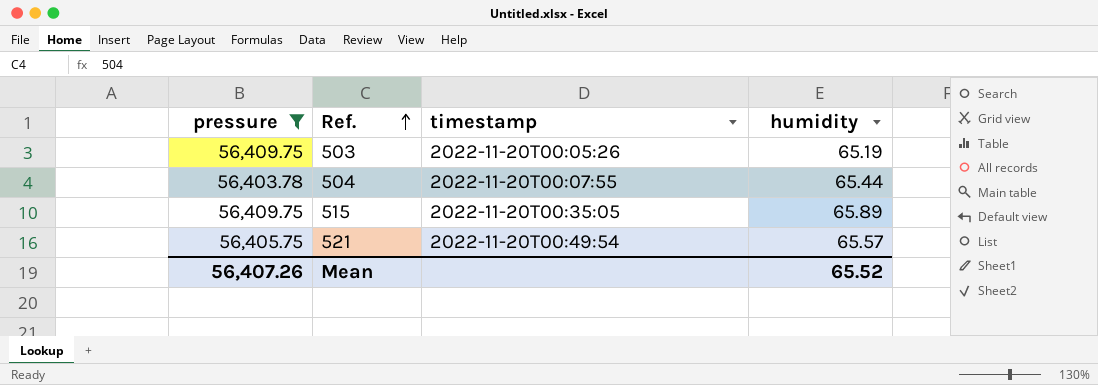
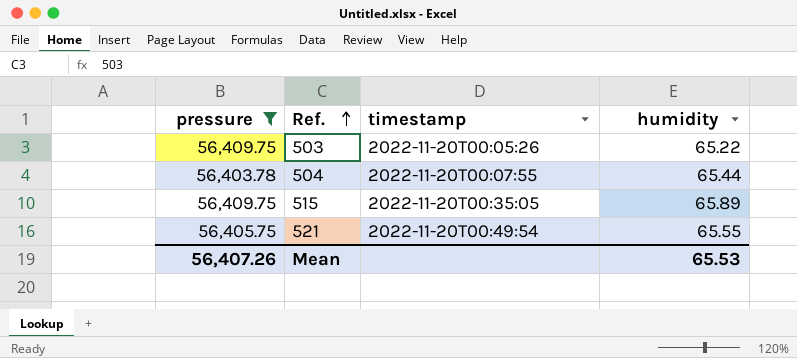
503 | humidity: 65.19 -> 65.22
521 | humidity: 65.57 -> 65.55
Mean | humidity: 65.52 -> 65.53

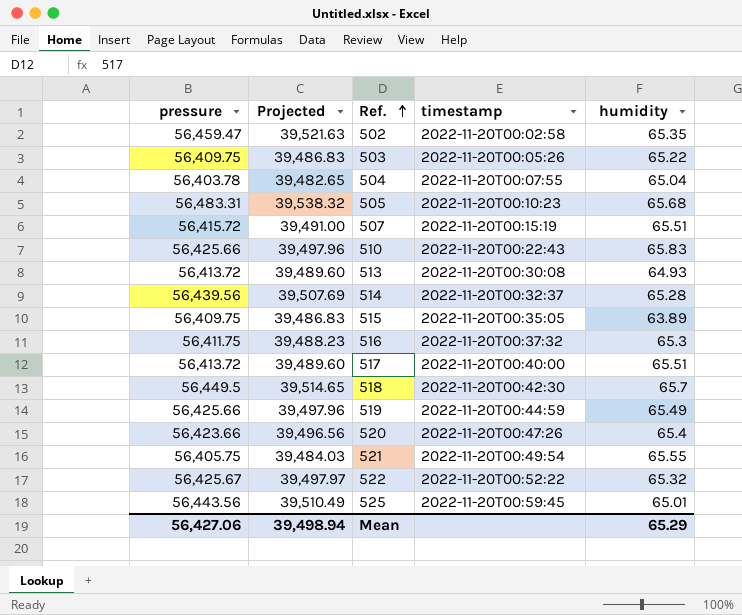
filter: pressure <= 56,409.75 -> none
column Projected | formula: none -> [pressure] * 0.7
504 | humidity: 65.44 -> 65.04
515 | humidity: 65.89 -> 63.89
Mean | pressure: 56,407.26 -> 56,427.06
Mean | humidity: 65.53 -> 65.29

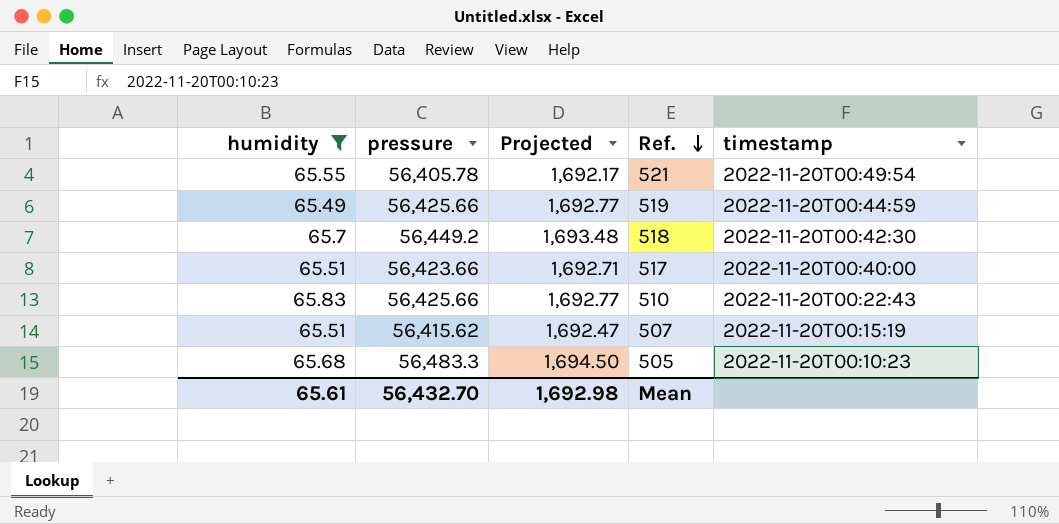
filter: none -> humidity >= 65.49
row order: Ref. ascending -> Ref. descending
column humidity | position: 5 -> 1
column Projected | formula: [pressure] * 0.7 -> [pressure] * 0.03
521 | pressure: 56,405.75 -> 56,405.78
518 | pressure: 56,449.5 -> 56,449.2
517 | pressure: 56,413.72 -> 56,423.66
507 | pressure: 56,415.72 -> 56,415.62
505 | pressure: 56,483.31 -> 56,483.3
Mean | humidity: 65.29 -> 65.61
Mean | pressure: 56,427.06 -> 56,432.70
Mean | Projected: 39,498.94 -> 1,692.98

